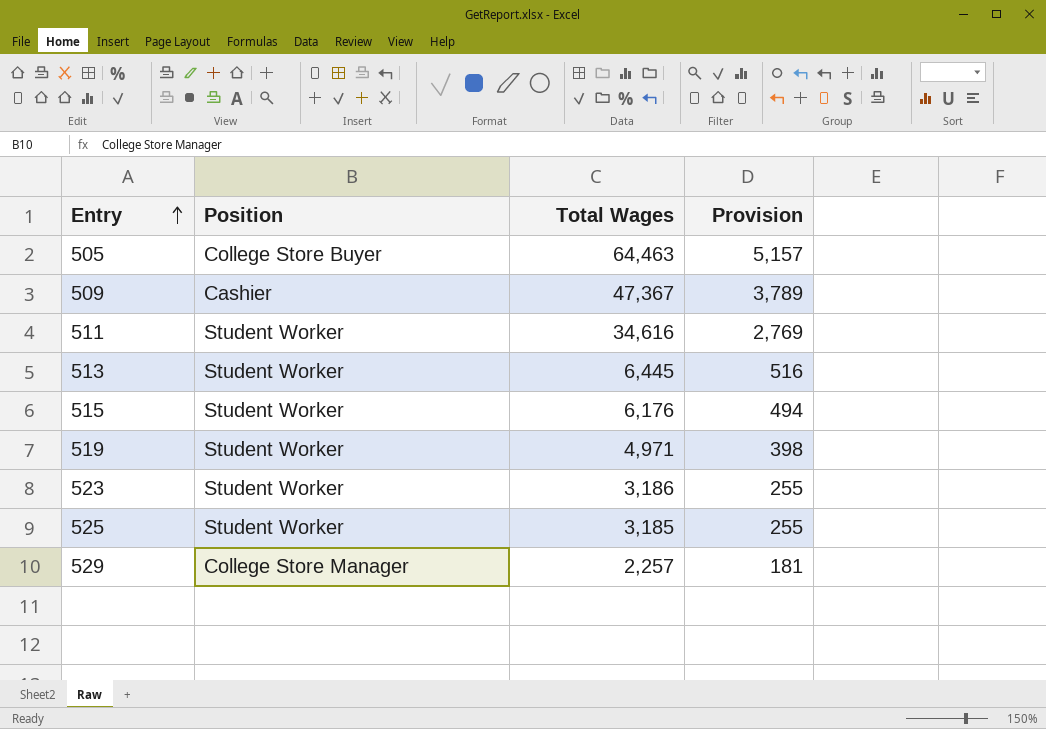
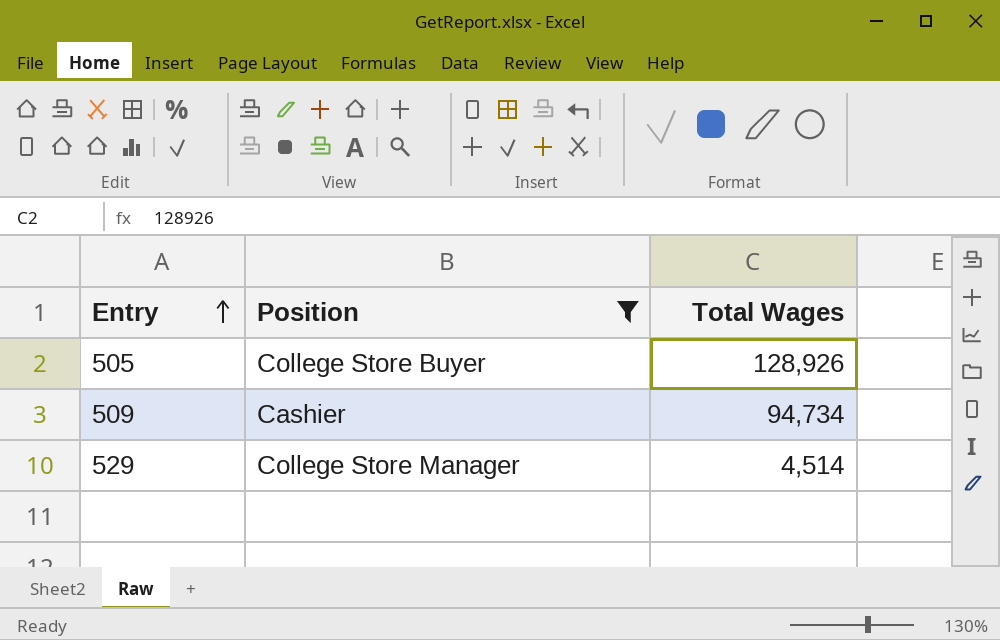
filter: none -> Position != Student Worker
column Provision | formula: [Total Wages] * 0.08 -> none
505 | Total Wages: 64,463 -> 128,926
509 | Total Wages: 47,367 -> 94,734
529 | Total Wages: 2,257 -> 4,514

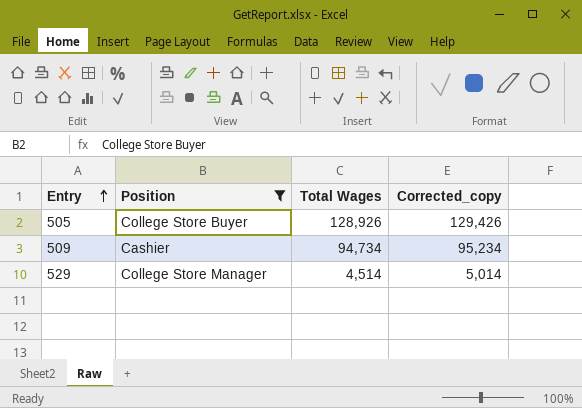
column Corrected_copy | formula: none -> [Total Wages] + 500

